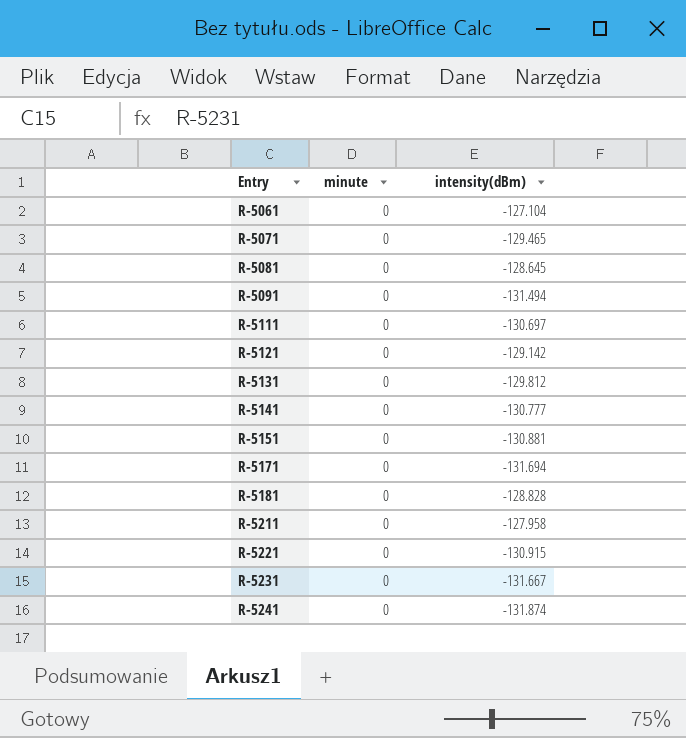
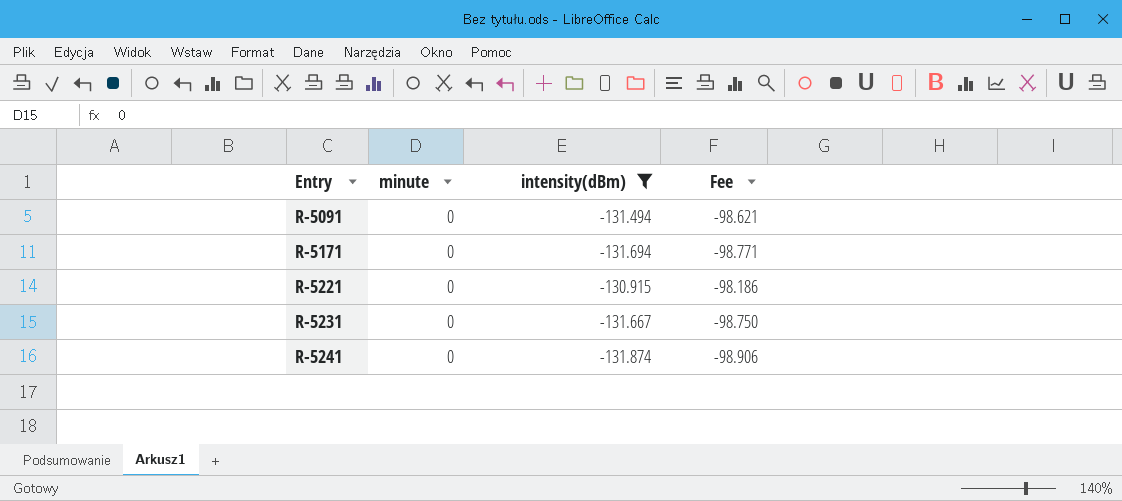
filter: none -> intensity(dBm) <= -130.915
column Fee | formula: none -> [intensity(dBm)] * 0.75

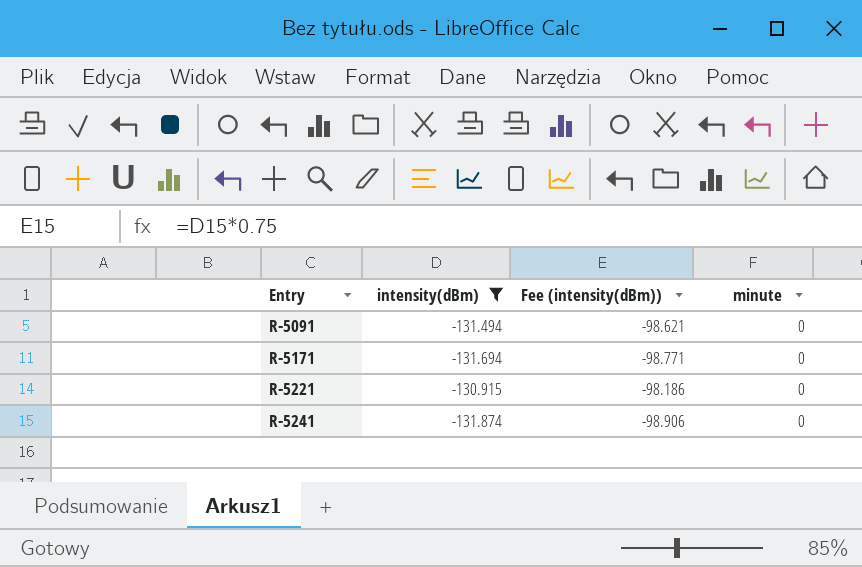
column name: Fee -> Fee (intensity(dBm))
column minute | position: 2 -> 4
row R-5231: 0 | -131.667 | -98.750 -> none

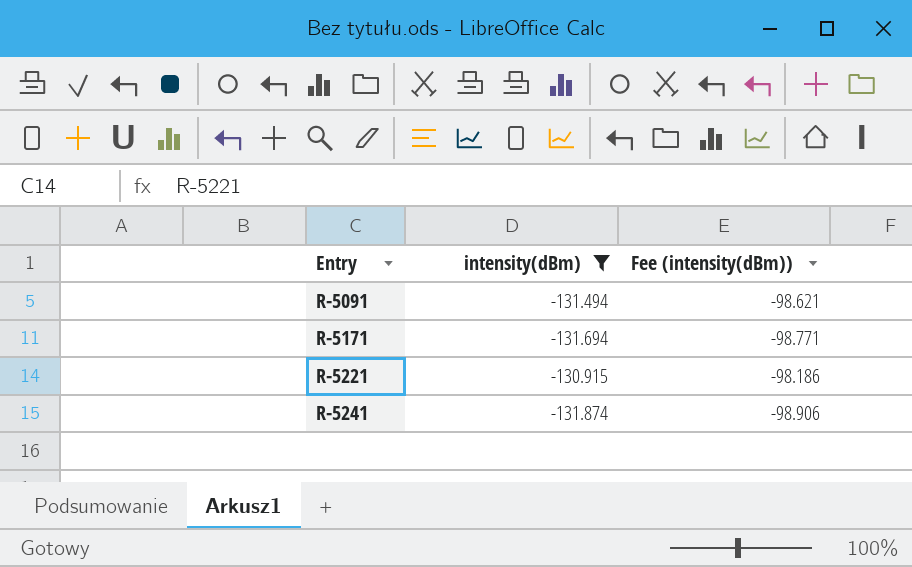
column minute | position: 4 -> none

